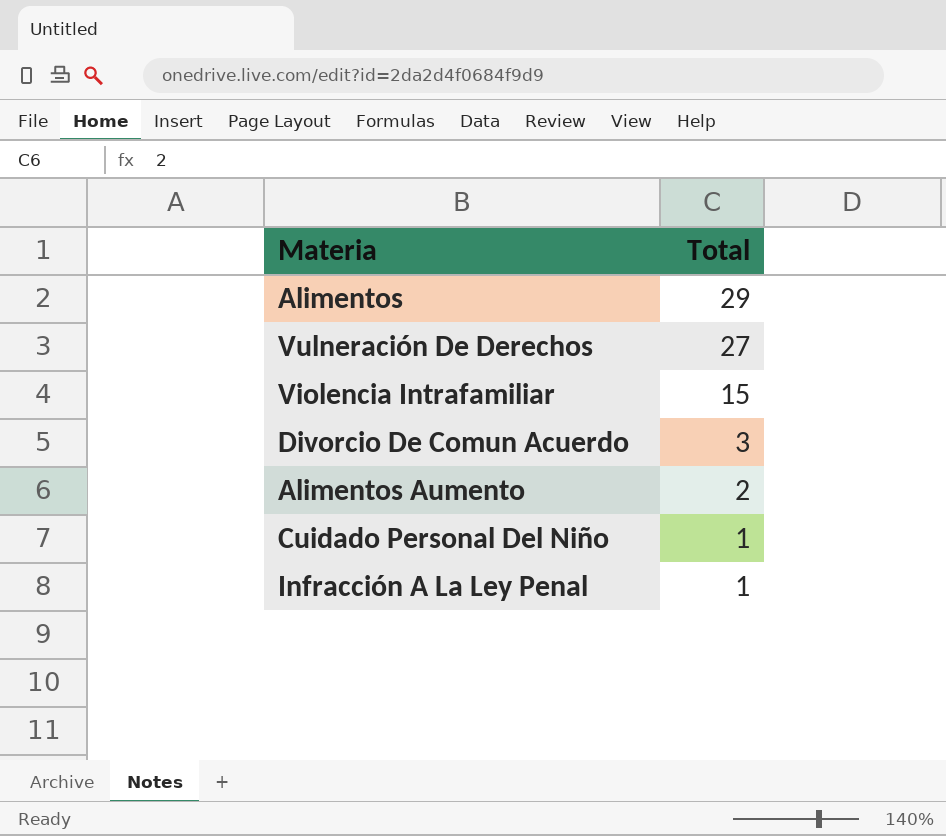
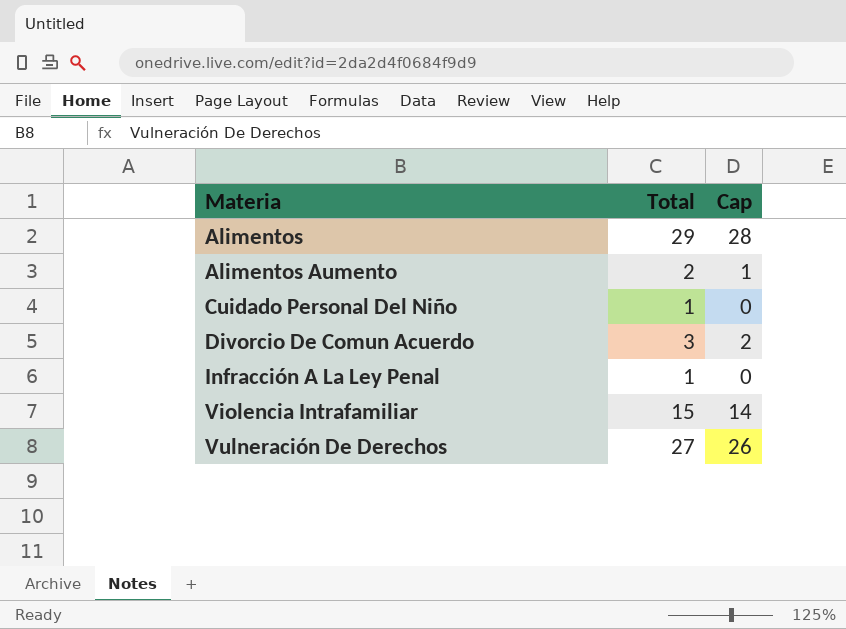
row order: Total descending -> Materia ascending
column Cap | formula: none -> [Total] - 1

